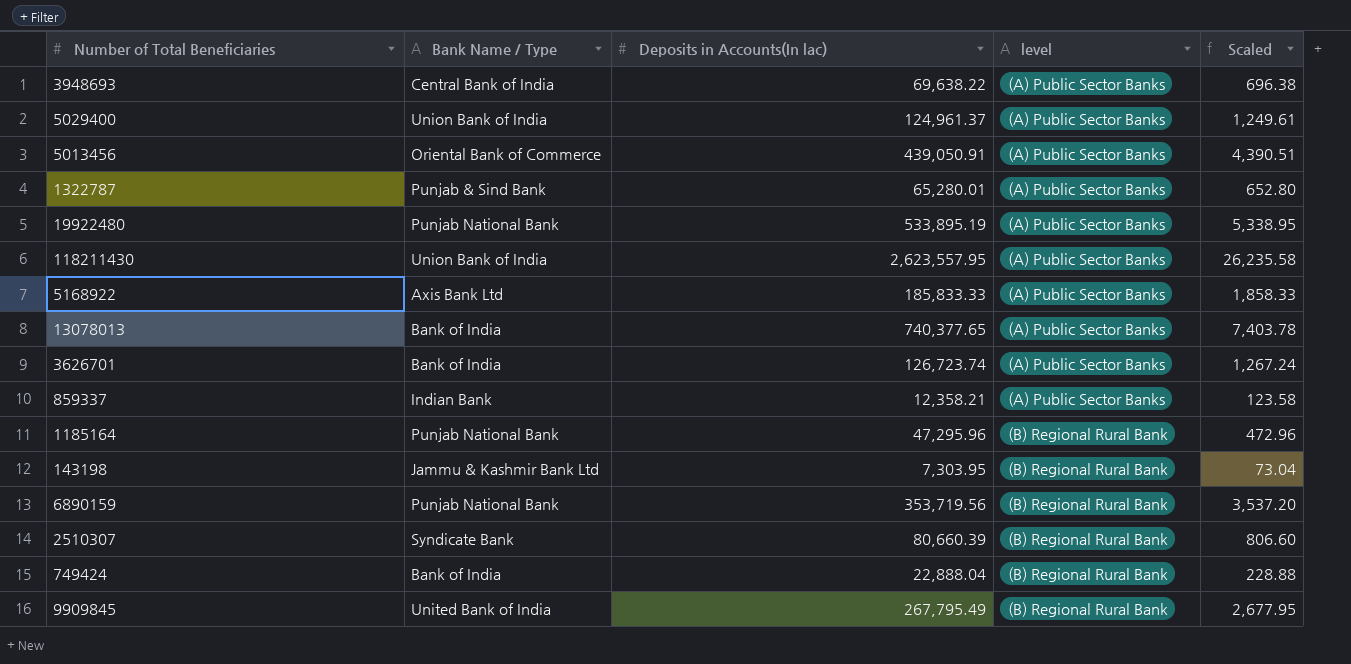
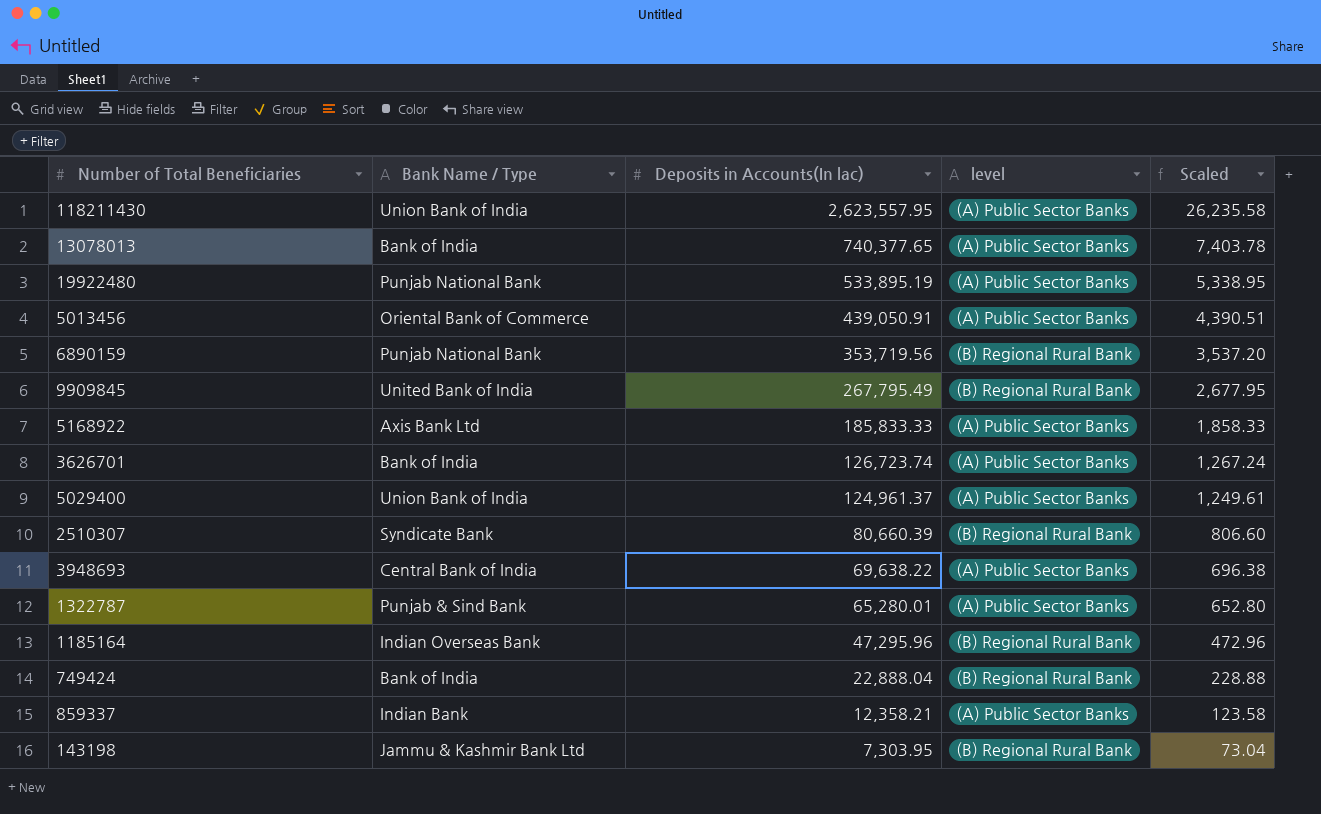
row order: level ascending -> Deposits in Accounts(In lac) descending
1185164 | Bank Name / Type: Punjab National Bank -> Indian Overseas Bank

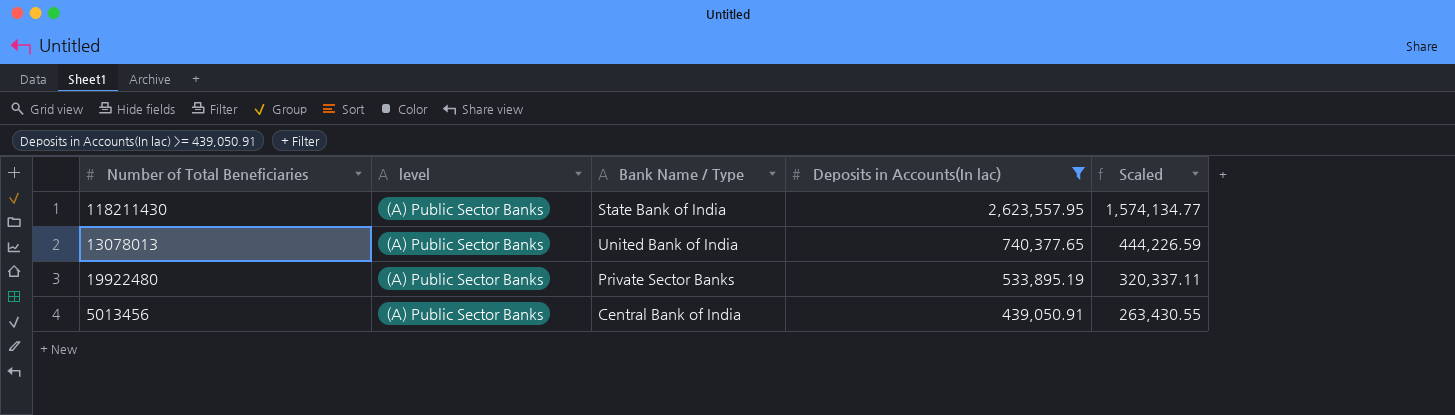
filter: none -> Deposits in Accounts(In lac) >= 439,050.91
column level | position: 4 -> 2
column Scaled | formula: [Deposits in Accounts(In lac)] * 0.01 -> [Deposits in Accounts(In lac)] * 0.6
118211430 | Bank Name / Type: Union Bank of India -> State Bank of India
13078013 | Bank Name / Type: Bank of India -> United Bank of India
19922480 | Bank Name / Type: Punjab National Bank -> Private Sector Banks
5013456 | Bank Name / Type: Oriental Bank of Commerce -> Central Bank of India

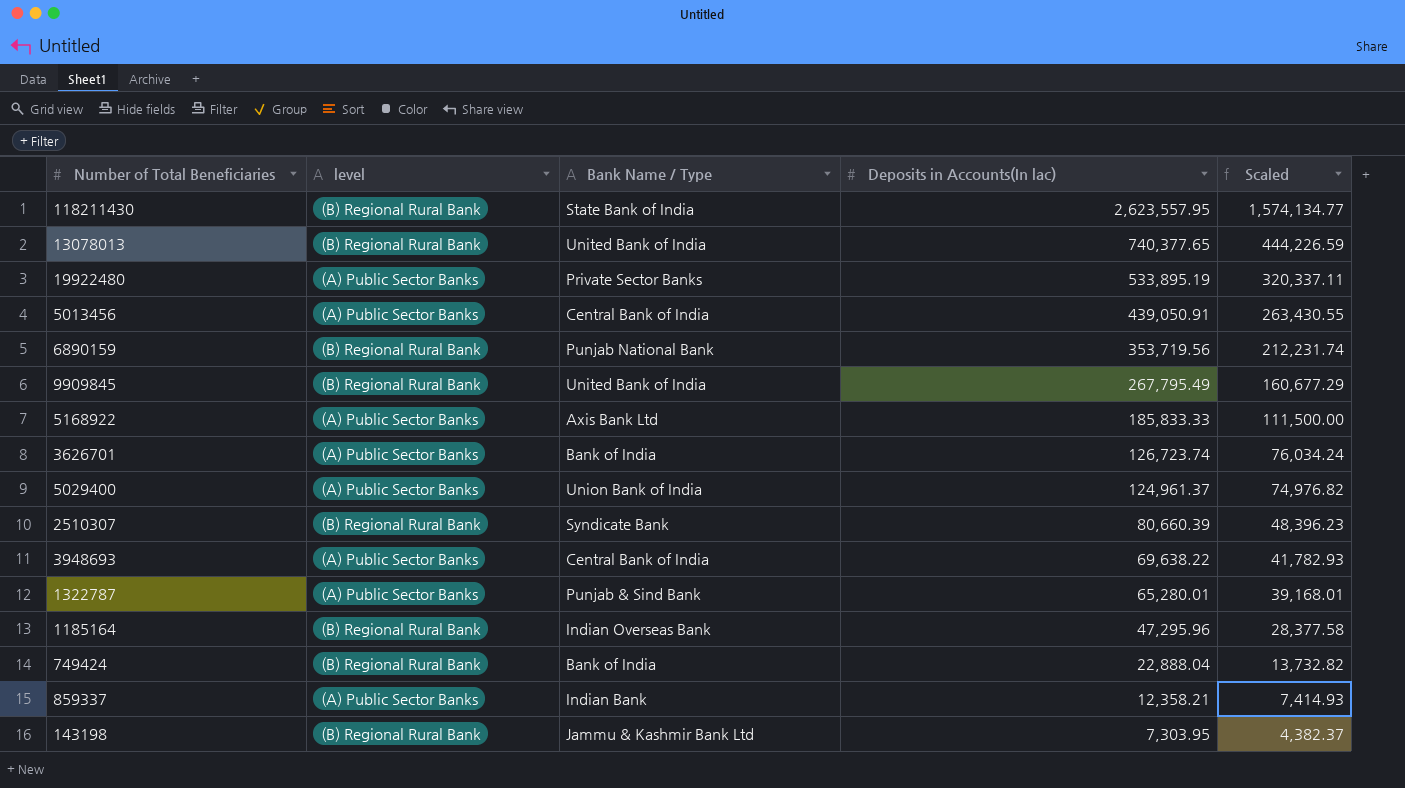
filter: Deposits in Accounts(In lac) >= 439,050.91 -> none
118211430 | level: (A) Public Sector Banks -> (B) Regional Rural Bank
13078013 | level: (A) Public Sector Banks -> (B) Regional Rural Bank

